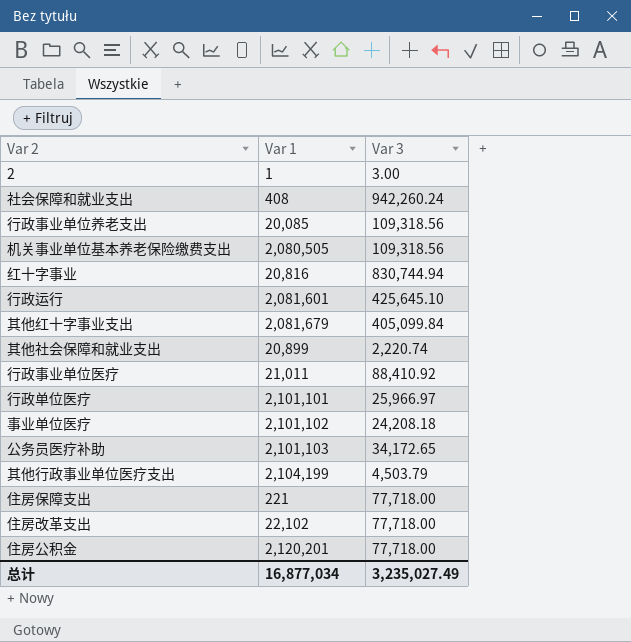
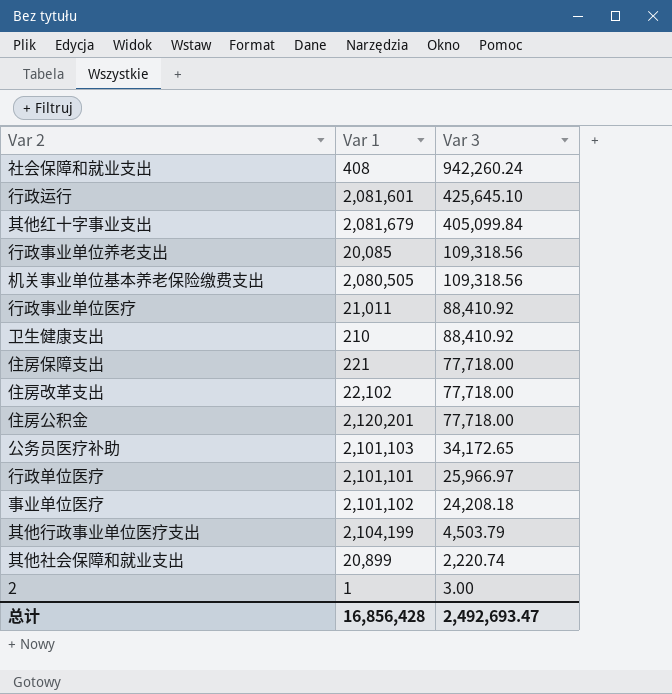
row order: none -> Var 3 descending
row 红十字事业: 20,816 | 830,744.94 -> none
row 卫生健康支出: none -> 210 | 88,410.92
总计 | Var 1: 16,877,034 -> 16,856,428
总计 | Var 3: 3,235,027.49 -> 2,492,693.47

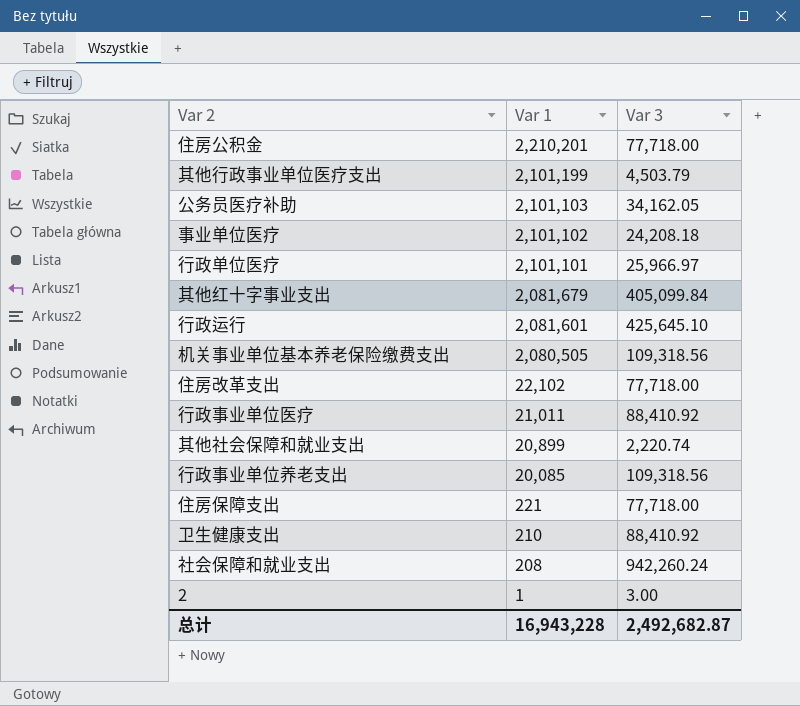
row order: Var 3 descending -> Var 1 descending
住房公积金 | Var 1: 2,120,201 -> 2,210,201
其他行政事业单位医疗支出 | Var 1: 2,104,199 -> 2,101,199
公务员医疗补助 | Var 3: 34,172.65 -> 34,162.05
社会保障和就业支出 | Var 1: 408 -> 208
总计 | Var 1: 16,856,428 -> 16,943,228
总计 | Var 3: 2,492,693.47 -> 2,492,682.87

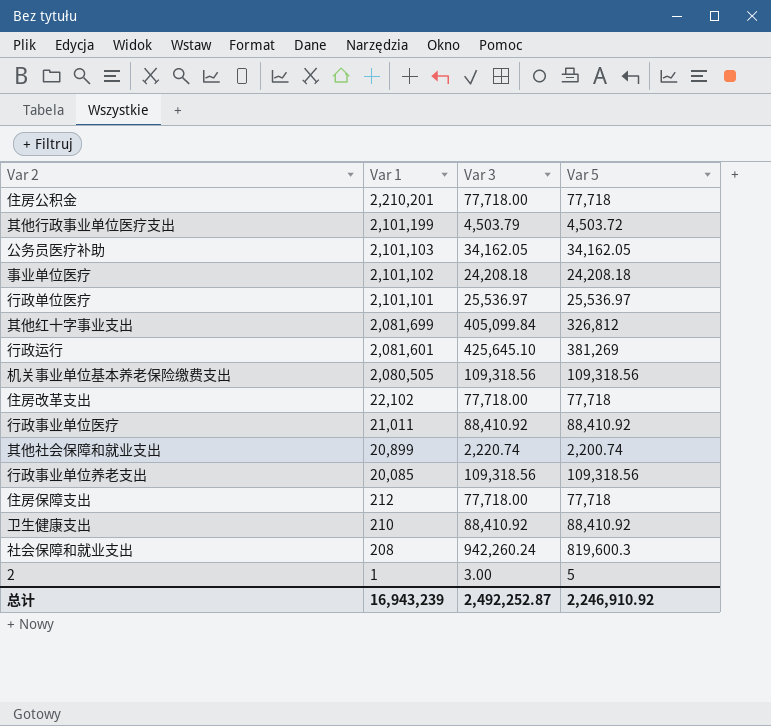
column Var 5 | position: none -> 4
行政单位医疗 | Var 3: 25,966.97 -> 25,536.97
其他红十字事业支出 | Var 1: 2,081,679 -> 2,081,699
住房保障支出 | Var 1: 221 -> 212
总计 | Var 1: 16,943,228 -> 16,943,239
总计 | Var 3: 2,492,682.87 -> 2,492,252.87

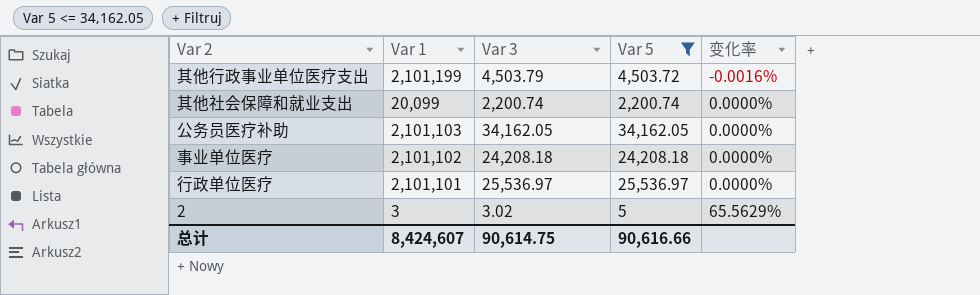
filter: none -> Var 5 <= 34,162.05
row order: Var 1 descending -> 变化率 ascending
column 变化率 | formula: none -> ([Var 5] - [Var 3]) / [Var 3]
其他社会保障和就业支出 | Var 1: 20,899 -> 20,099
其他社会保障和就业支出 | Var 3: 2,220.74 -> 2,200.74
2 | Var 1: 1 -> 3
2 | Var 3: 3.00 -> 3.02
总计 | Var 1: 16,943,239 -> 8,424,607
总计 | Var 3: 2,492,252.87 -> 90,614.75
总计 | Var 5: 2,246,910.92 -> 90,616.66

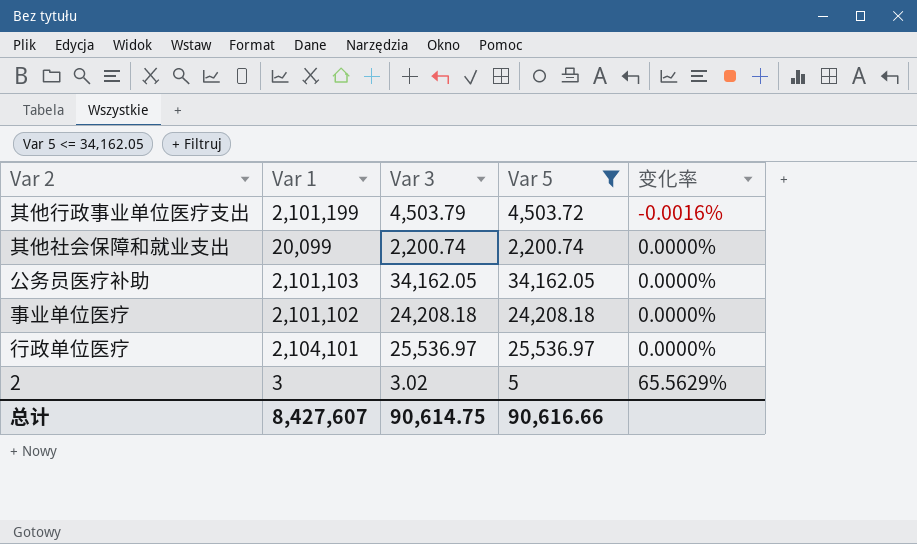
行政单位医疗 | Var 1: 2,101,101 -> 2,104,101
总计 | Var 1: 8,424,607 -> 8,427,607

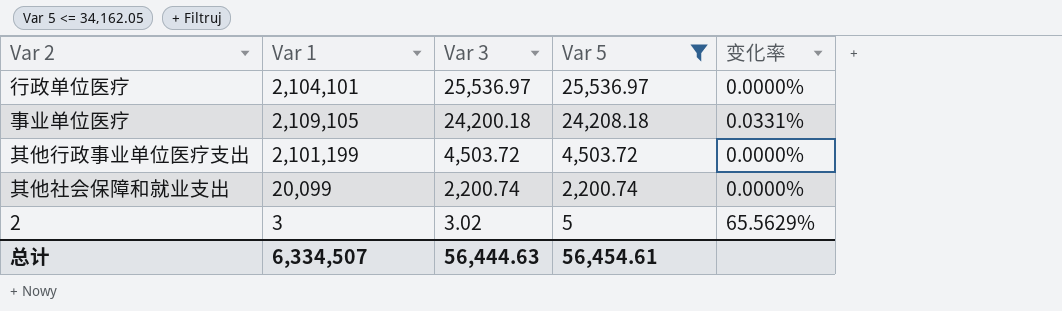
row order: 变化率 ascending -> Var 3 descending
row 公务员医疗补助: 2,101,103 | 34,162.05 | 34,162.05 | 0.0000% -> none
事业单位医疗 | Var 1: 2,101,102 -> 2,109,105
事业单位医疗 | Var 3: 24,208.18 -> 24,200.18
事业单位医疗 | 变化率: 0.0000% -> 0.0331%
其他行政事业单位医疗支出 | Var 3: 4,503.79 -> 4,503.72
其他行政事业单位医疗支出 | 变化率: -0.0016% -> 0.0000%
总计 | Var 1: 8,427,607 -> 6,334,507
总计 | Var 3: 90,614.75 -> 56,444.63
总计 | Var 5: 90,616.66 -> 56,454.61

